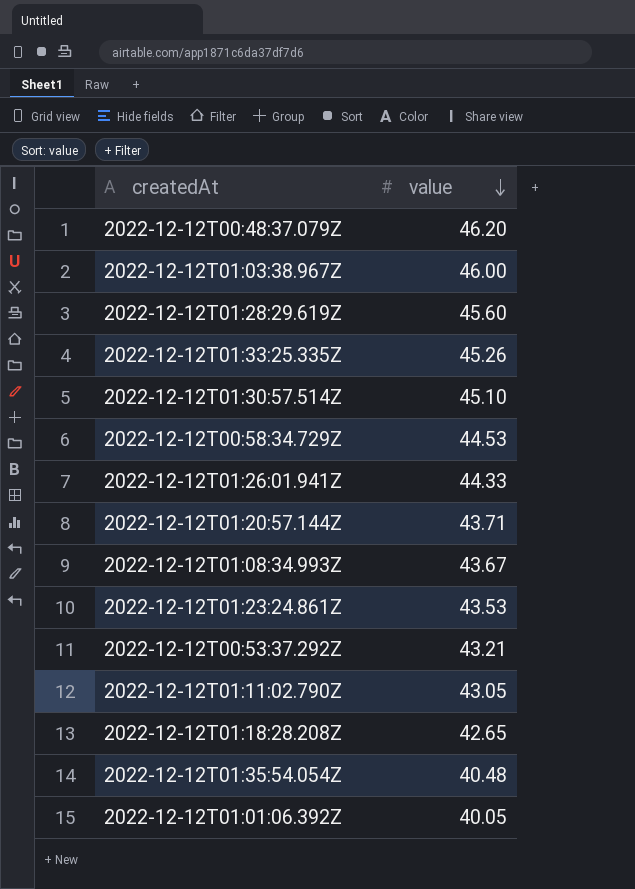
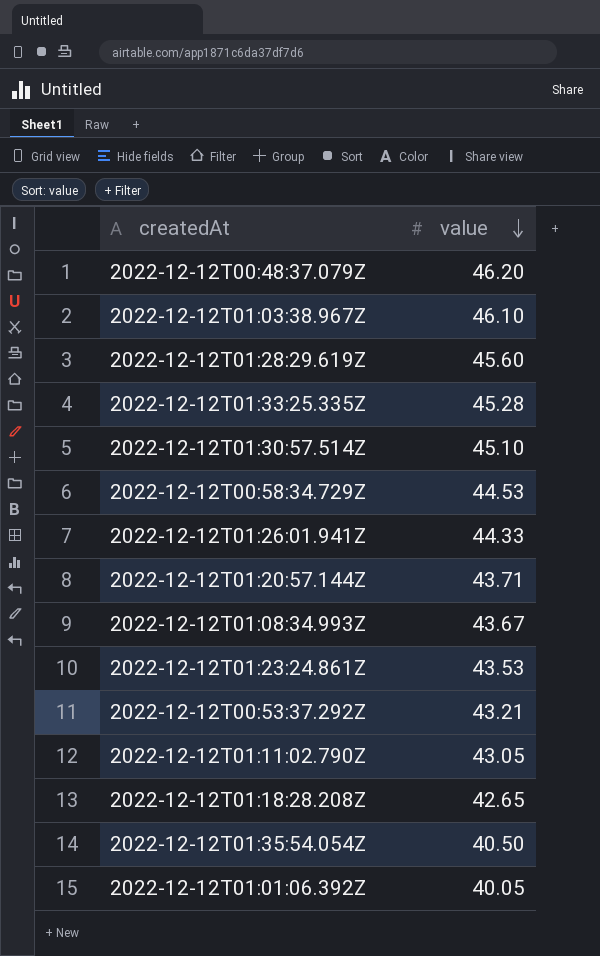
2022-12-12T01:03:38.967Z | value: 46.00 -> 46.10
2022-12-12T01:33:25.335Z | value: 45.26 -> 45.28
2022-12-12T01:35:54.054Z | value: 40.48 -> 40.50

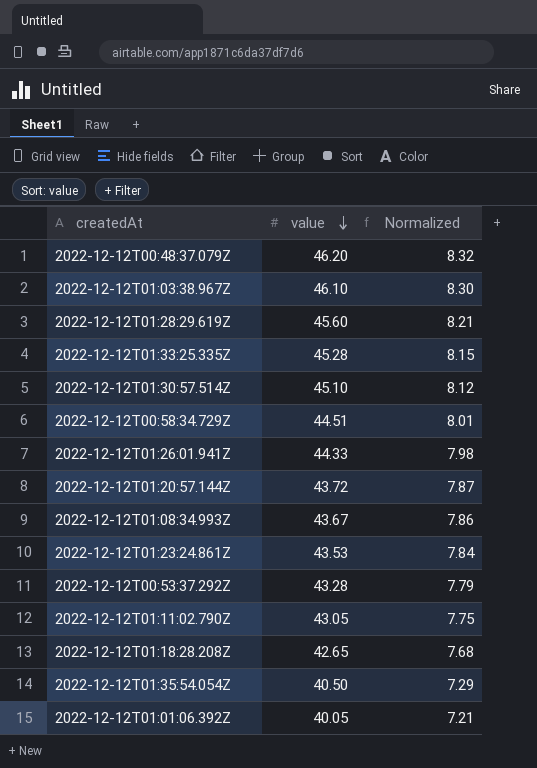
column Normalized | formula: none -> [value] * 0.18
2022-12-12T00:58:34.729Z | value: 44.53 -> 44.51
2022-12-12T01:20:57.144Z | value: 43.71 -> 43.72
2022-12-12T00:53:37.292Z | value: 43.21 -> 43.28

